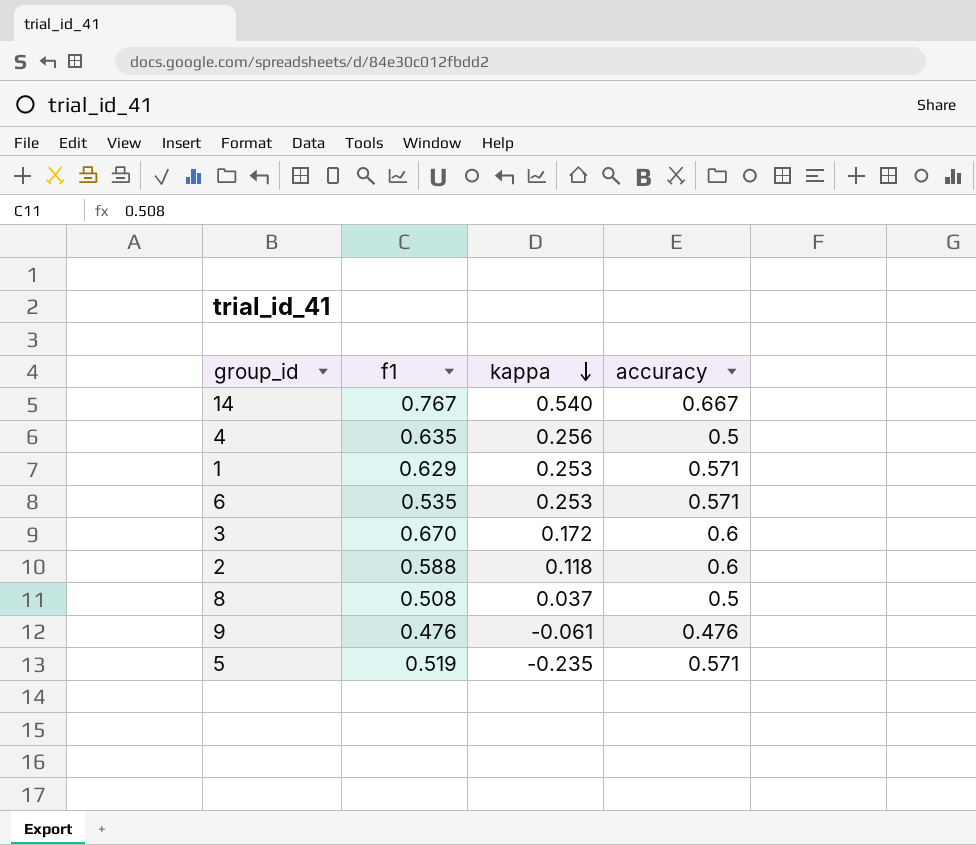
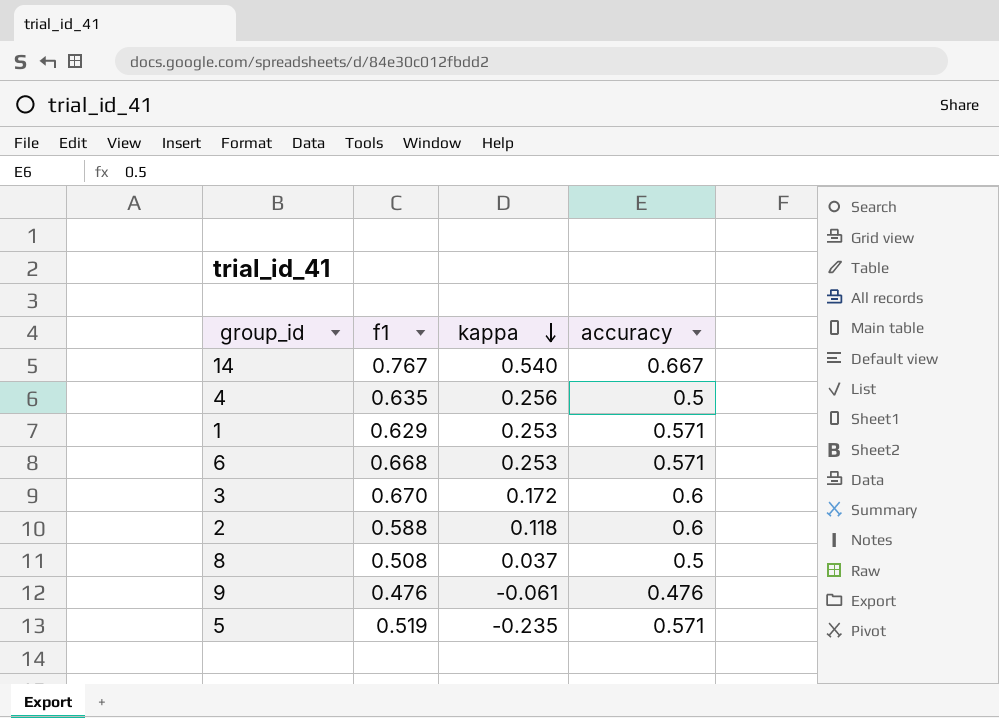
6 | f1: 0.535 -> 0.668

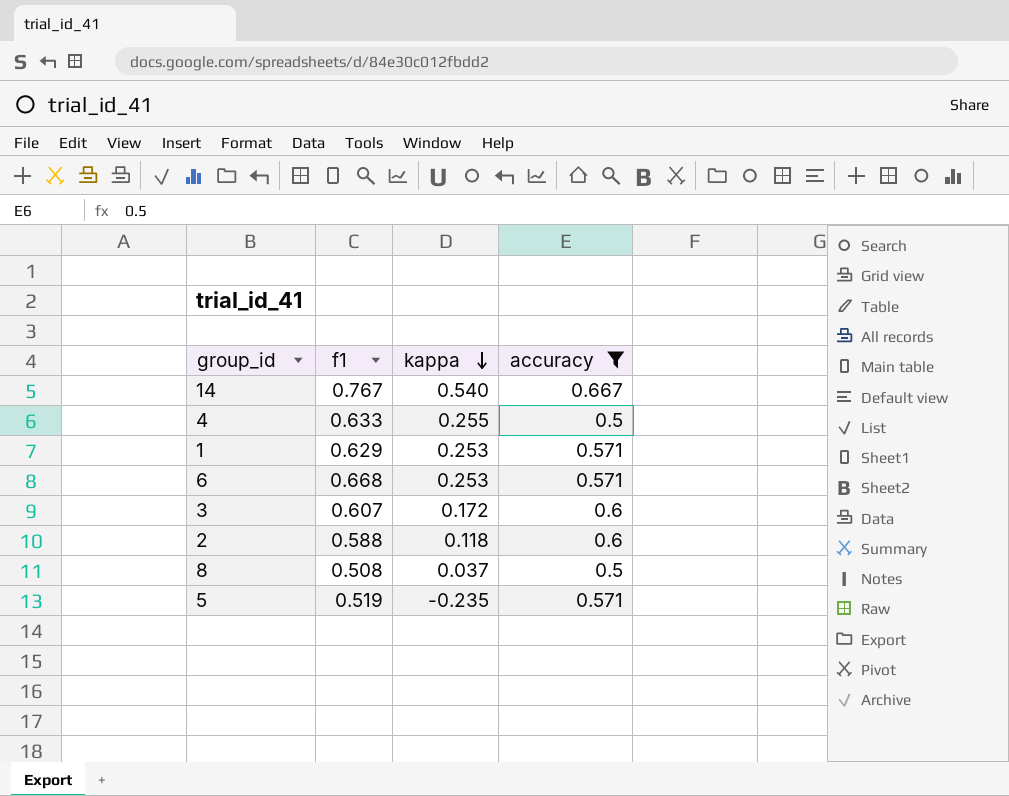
filter: none -> accuracy != 0.476
4 | f1: 0.635 -> 0.633
4 | kappa: 0.256 -> 0.255
3 | f1: 0.670 -> 0.607

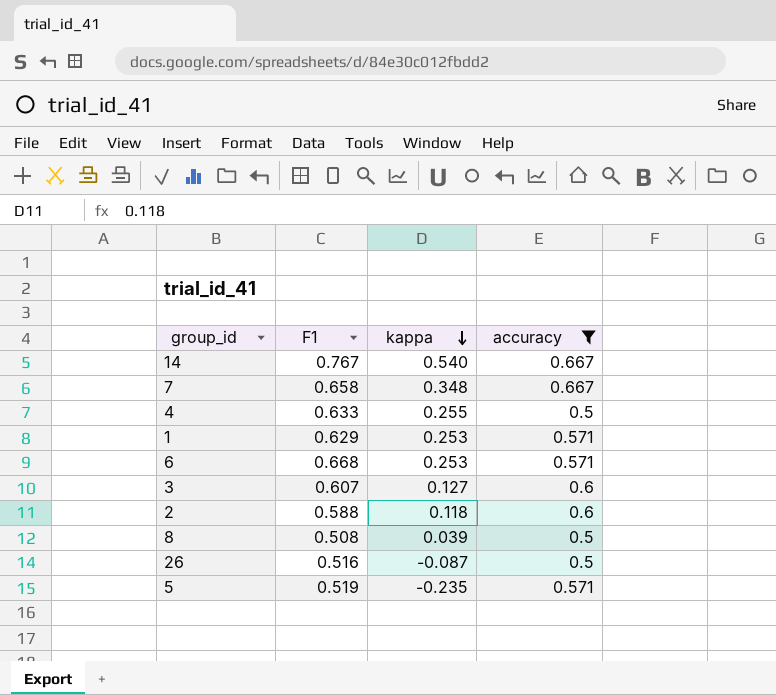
column name: f1 -> F1
row 7: none -> 0.658 | 0.348 | 0.667
3 | kappa: 0.172 -> 0.127
8 | kappa: 0.037 -> 0.039
row 26: none -> 0.516 | -0.087 | 0.5

